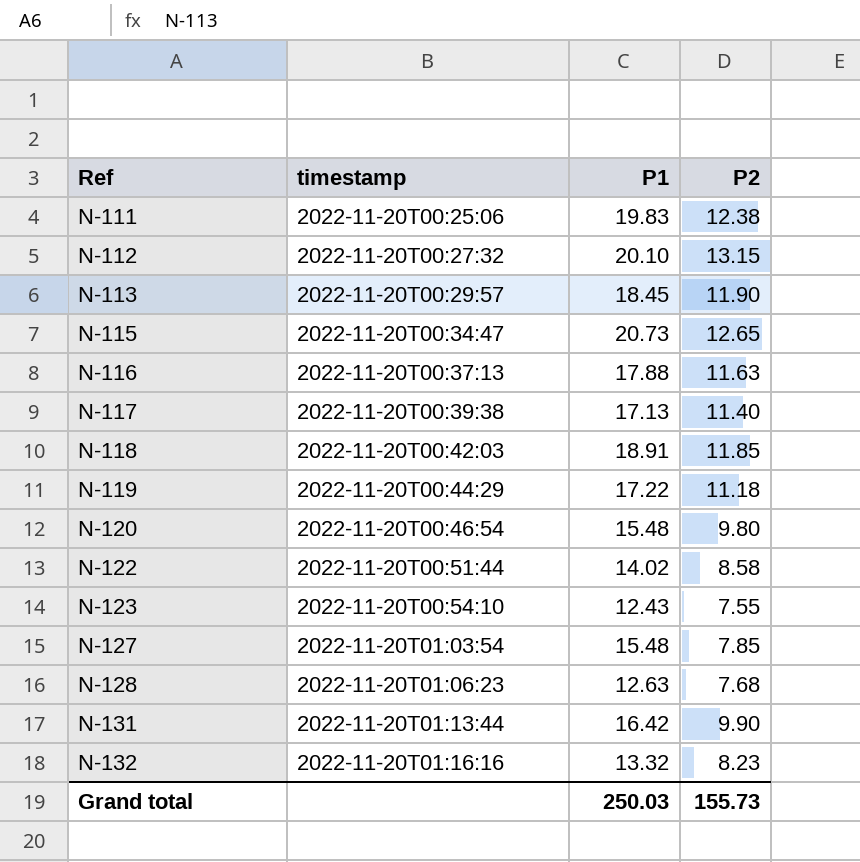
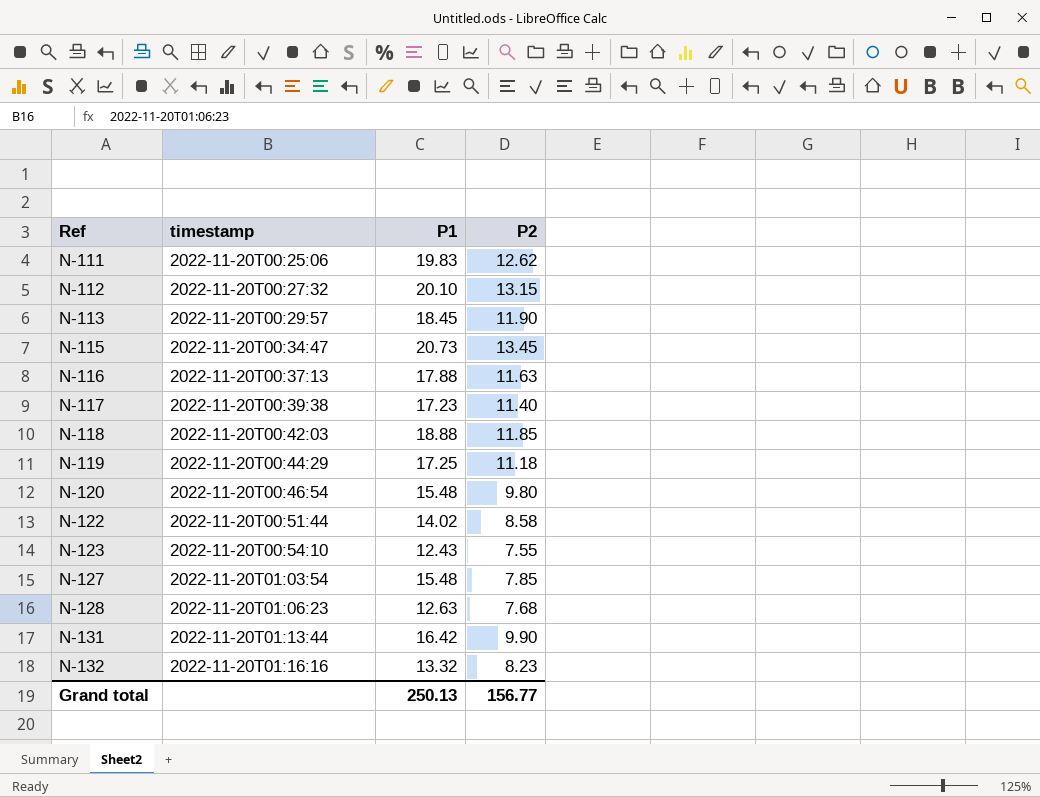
N-111 | P2: 12.38 -> 12.62
N-115 | P2: 12.65 -> 13.45
N-117 | P1: 17.13 -> 17.23
N-118 | P1: 18.91 -> 18.88
N-119 | P1: 17.22 -> 17.25
Grand total | P1: 250.03 -> 250.13
Grand total | P2: 155.73 -> 156.77

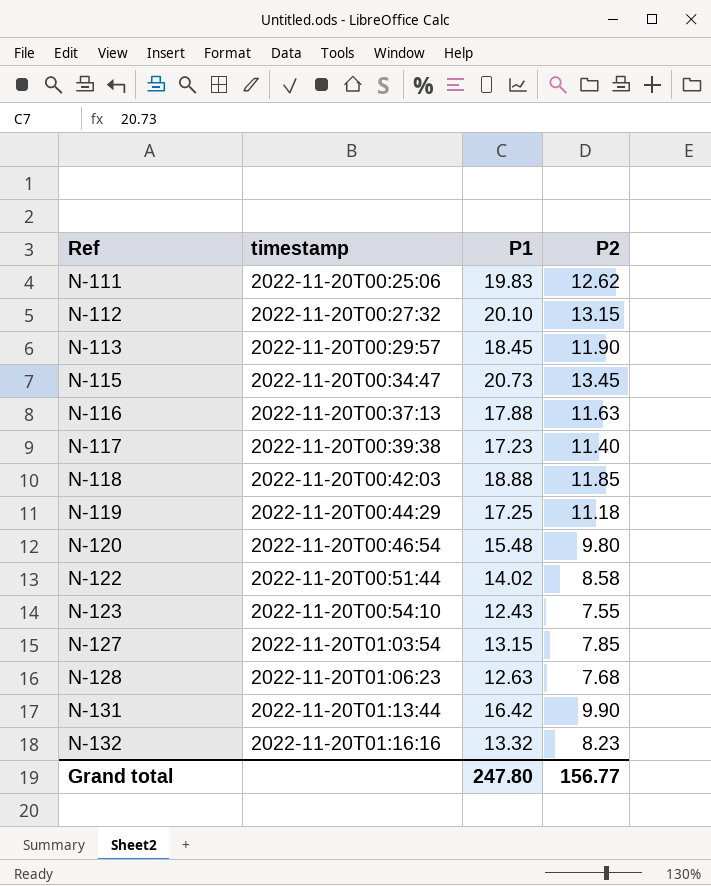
N-127 | P1: 15.48 -> 13.15
Grand total | P1: 250.13 -> 247.80

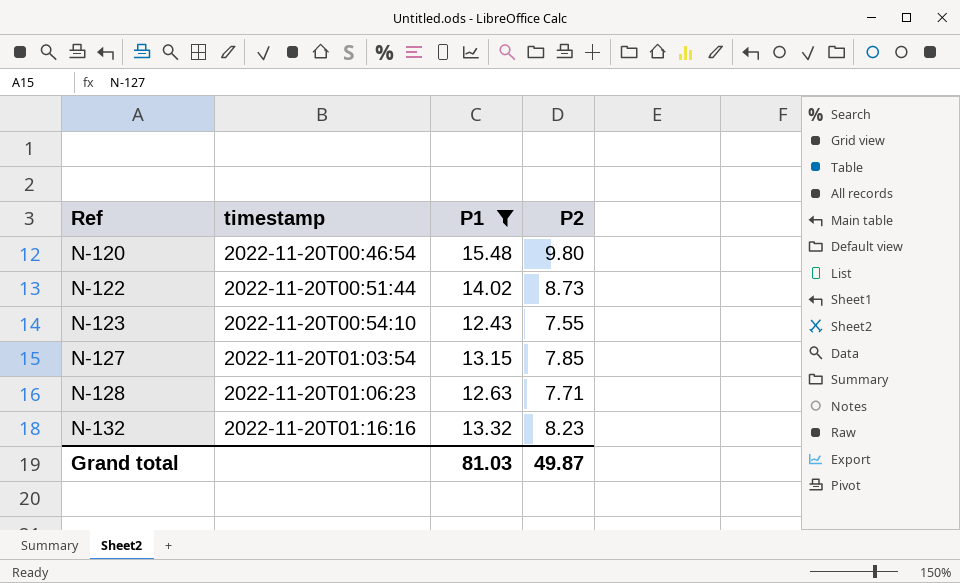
filter: none -> P1 <= 15.48
N-122 | P2: 8.58 -> 8.73
N-128 | P2: 7.68 -> 7.71
Grand total | P1: 247.80 -> 81.03
Grand total | P2: 156.77 -> 49.87

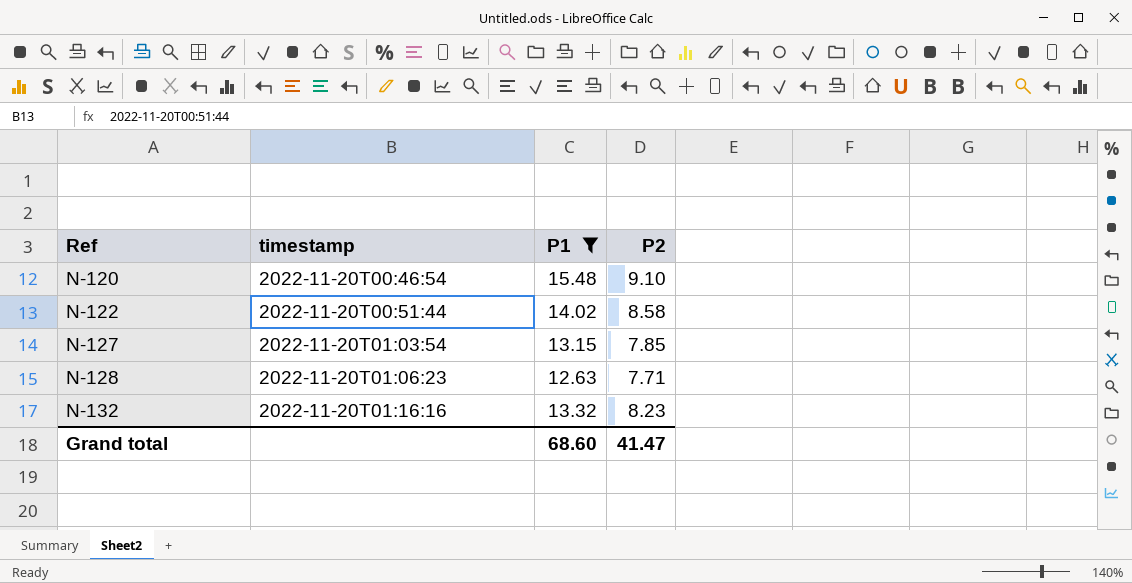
row N-123: 2022-11-20T00:54:10 | 12.43 | 7.55 -> none
N-120 | P2: 9.80 -> 9.10
N-122 | P2: 8.73 -> 8.58
Grand total | P1: 81.03 -> 68.60
Grand total | P2: 49.87 -> 41.47

